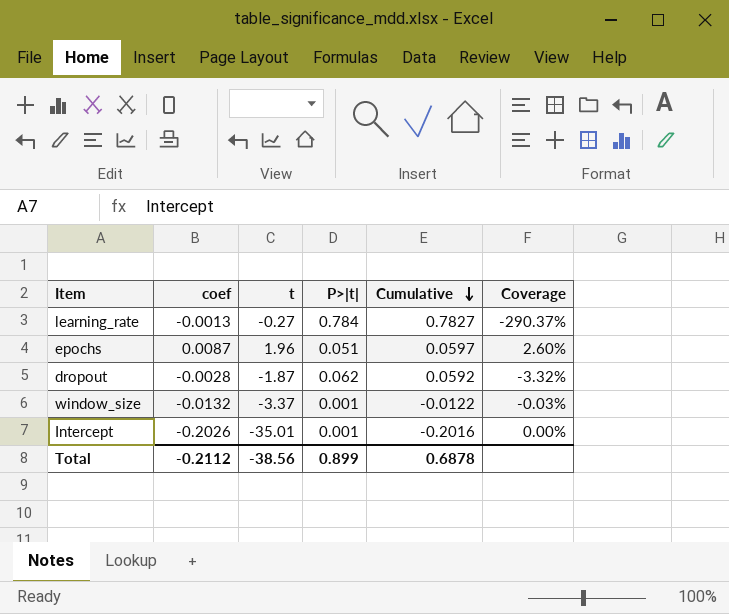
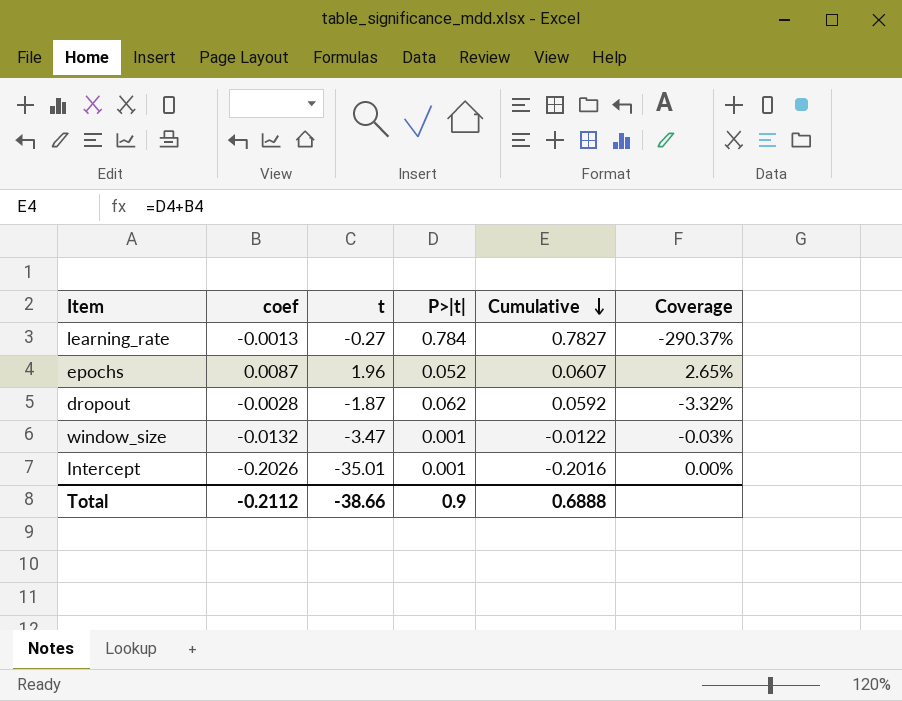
epochs | P>|t|: 0.051 -> 0.052
epochs | Cumulative: 0.0597 -> 0.0607
epochs | Coverage: 2.60% -> 2.65%
window_size | t: -3.37 -> -3.47
Total | t: -38.56 -> -38.66
Total | P>|t|: 0.899 -> 0.9
Total | Cumulative: 0.6878 -> 0.6888

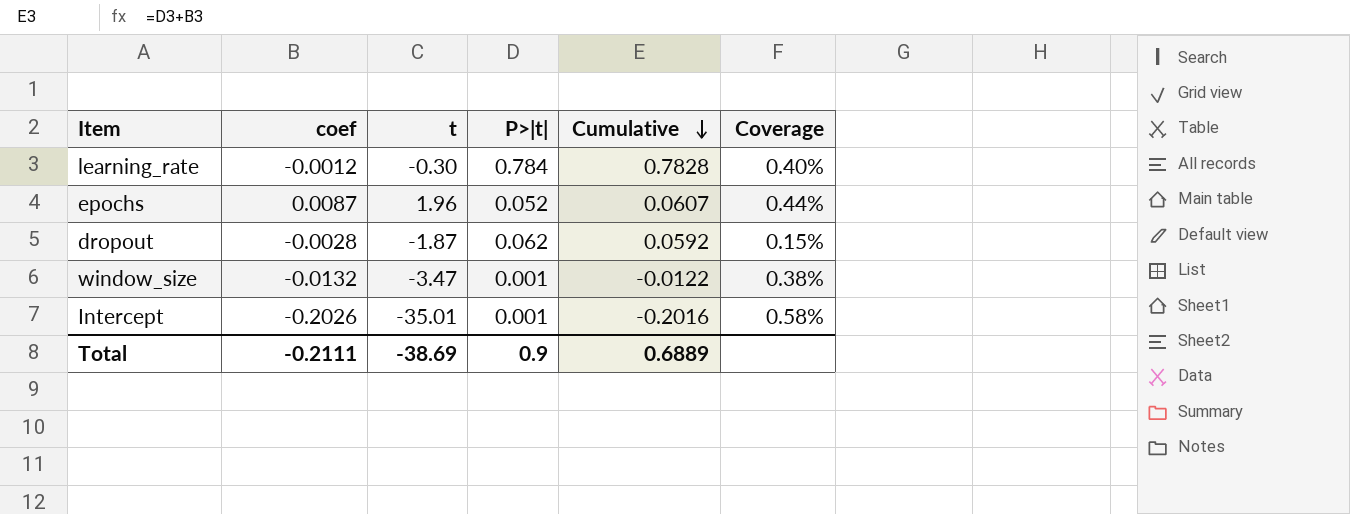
column Coverage | formula: [P>|t|] / [t] -> [coef] / [t]
learning_rate | coef: -0.0013 -> -0.0012
learning_rate | t: -0.27 -> -0.30
learning_rate | Cumulative: 0.7827 -> 0.7828
Total | coef: -0.2112 -> -0.2111
Total | t: -38.66 -> -38.69
Total | Cumulative: 0.6888 -> 0.6889

